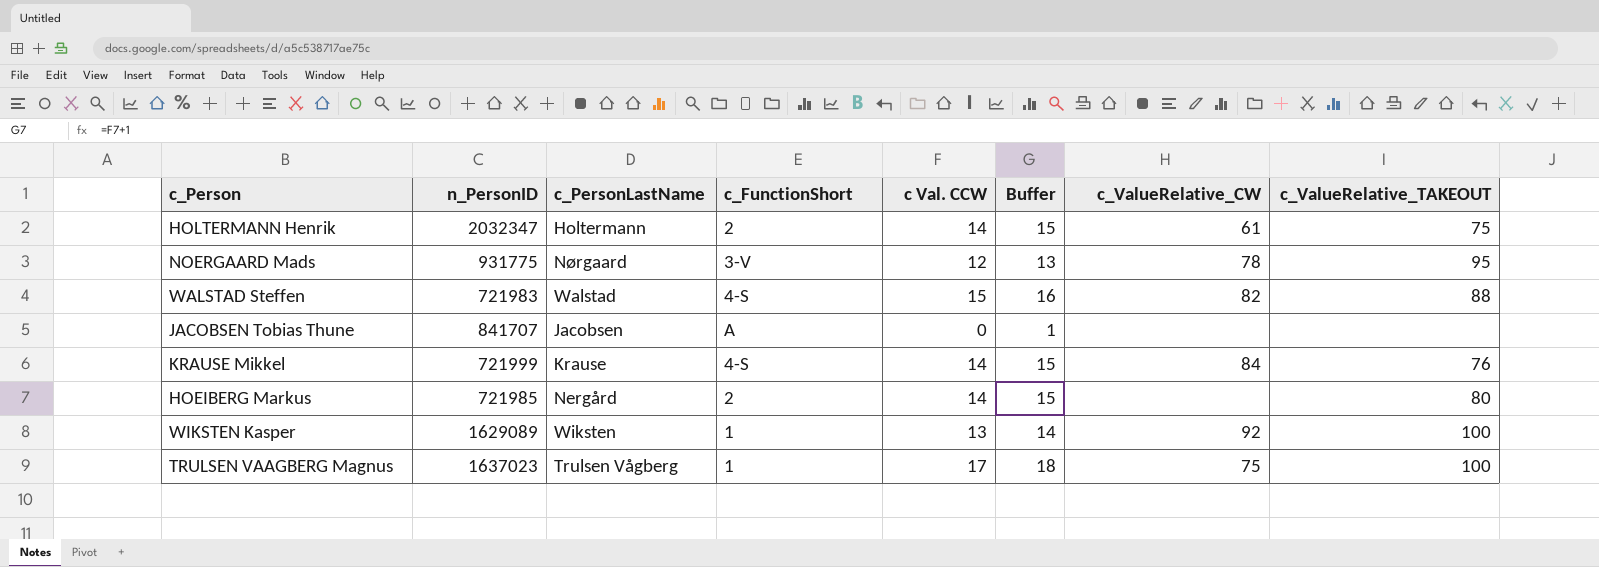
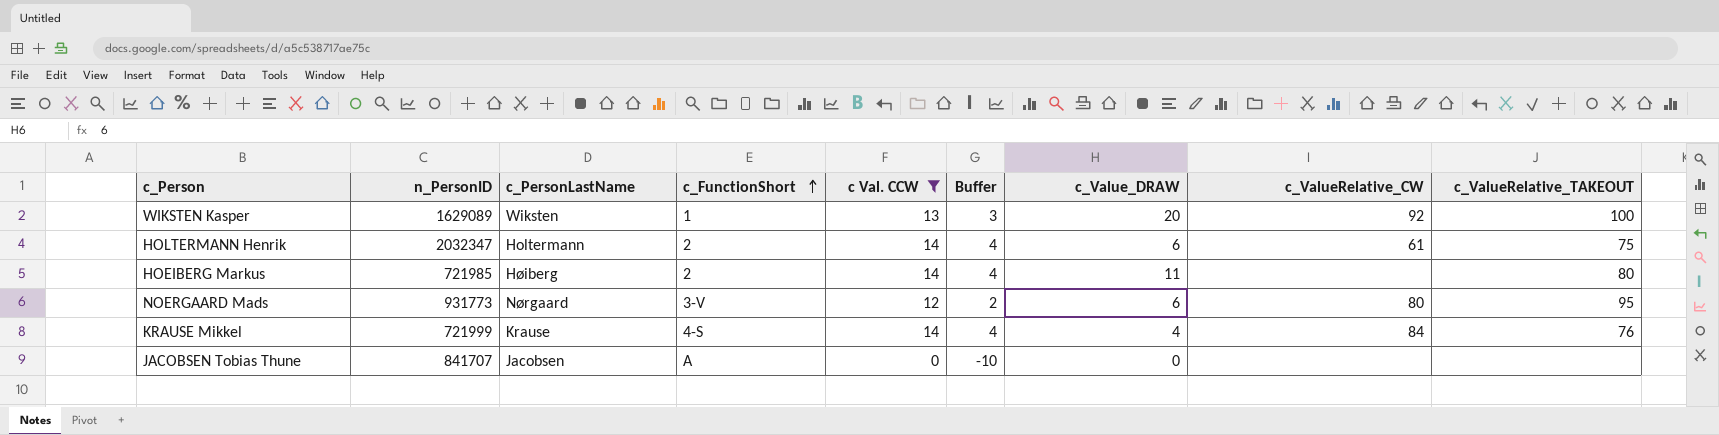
filter: none -> c Val. CCW <= 14
row order: none -> c_FunctionShort ascending
column Buffer | formula: [c Val. CCW] + 1 -> [c Val. CCW] - 10
column c_Value_DRAW | position: none -> 7
HOEIBERG Markus | c_PersonLastName: Nergård -> Høiberg
NOERGAARD Mads | n_PersonID: 931775 -> 931773
NOERGAARD Mads | c_ValueRelative_CW: 78 -> 80

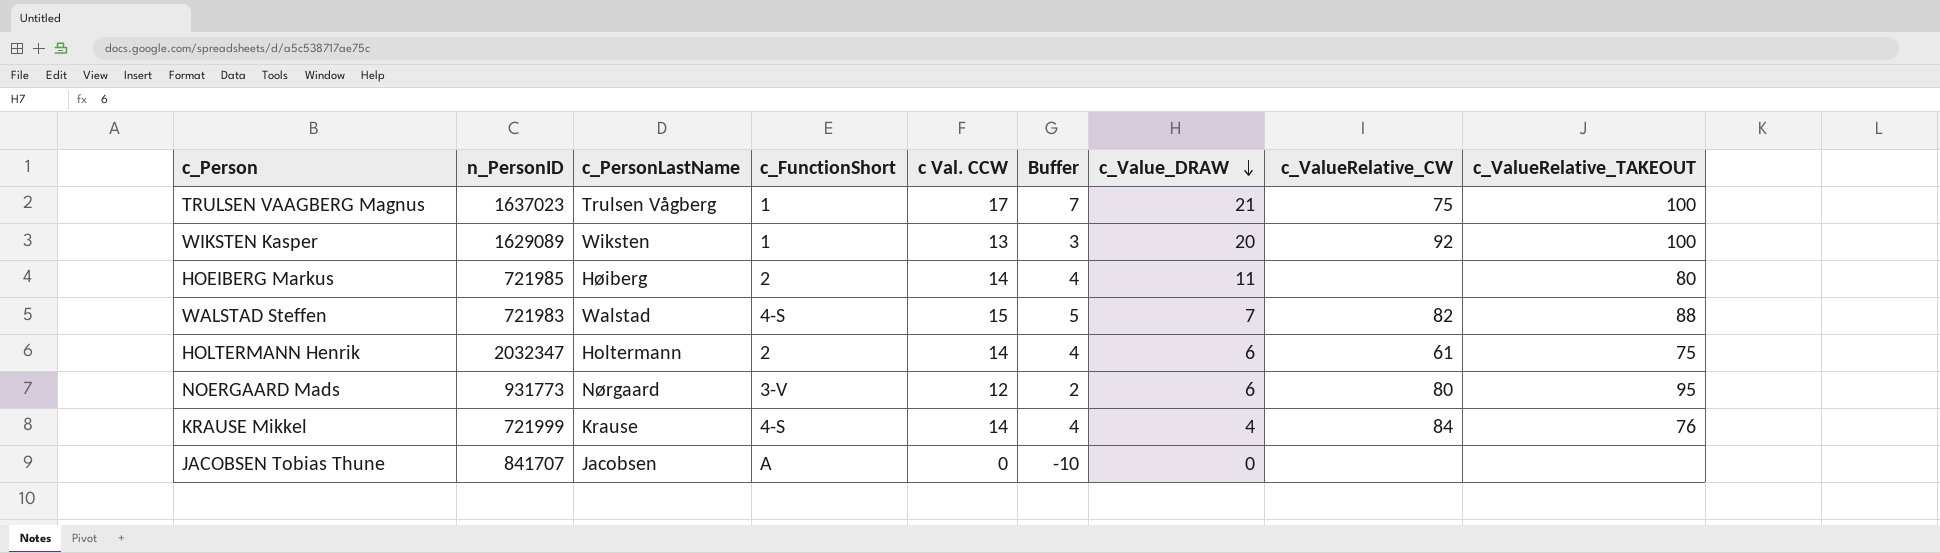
filter: c Val. CCW <= 14 -> none
row order: c_FunctionShort ascending -> c_Value_DRAW descending

